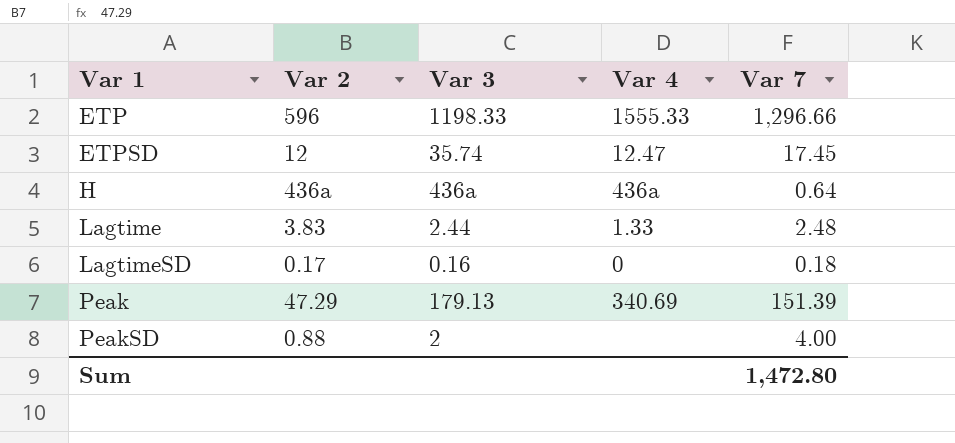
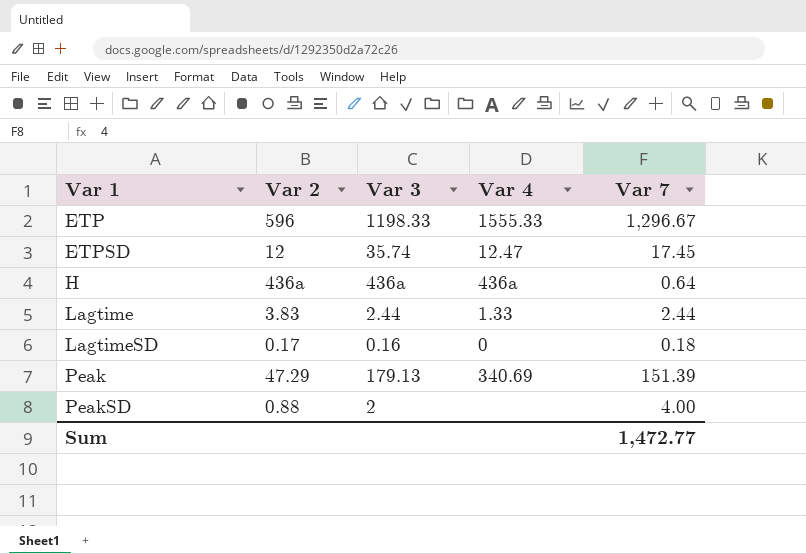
ETP | Var 7: 1,296.66 -> 1,296.67
Lagtime | Var 7: 2.48 -> 2.44
Sum | Var 7: 1,472.80 -> 1,472.77

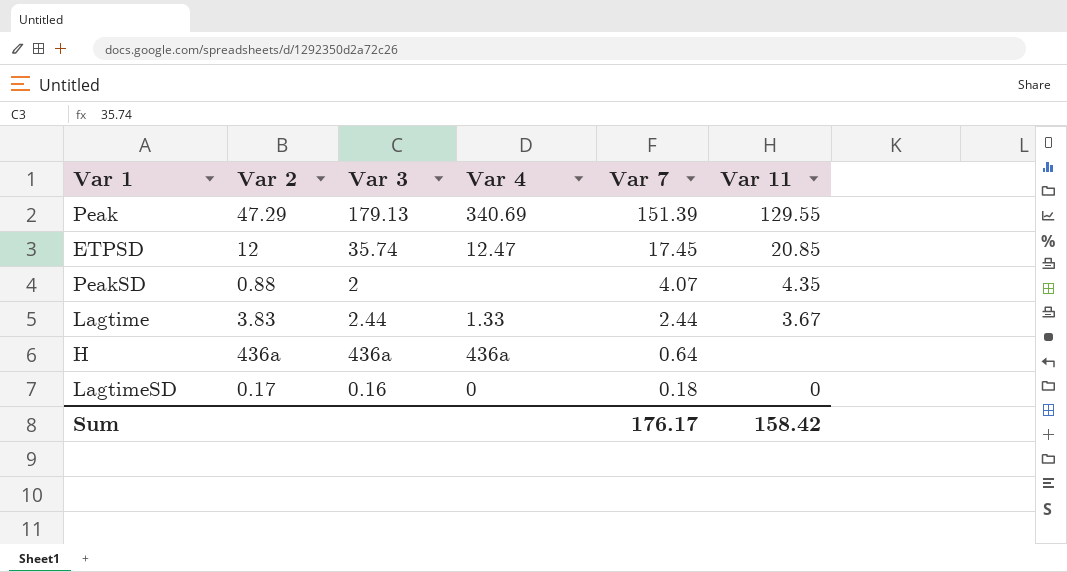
row order: Var 1 ascending -> Var 7 descending
column Var 11 | position: none -> 6
row ETP: 596 | 1198.33 | 1555.33 | 1,296.67 -> none
PeakSD | Var 7: 4.00 -> 4.07
Sum | Var 7: 1,472.77 -> 176.17

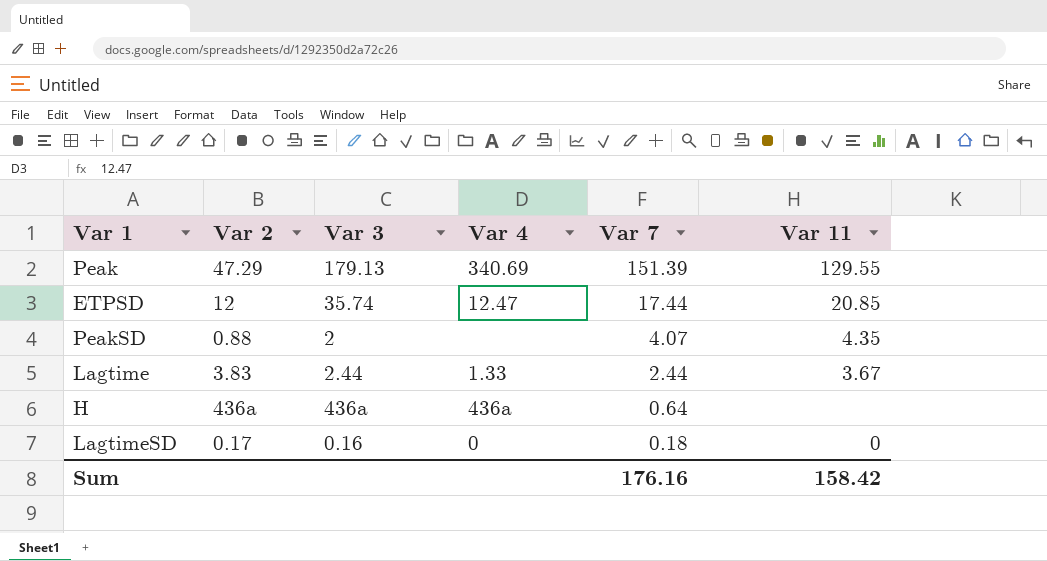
ETPSD | Var 7: 17.45 -> 17.44
Sum | Var 7: 176.17 -> 176.16

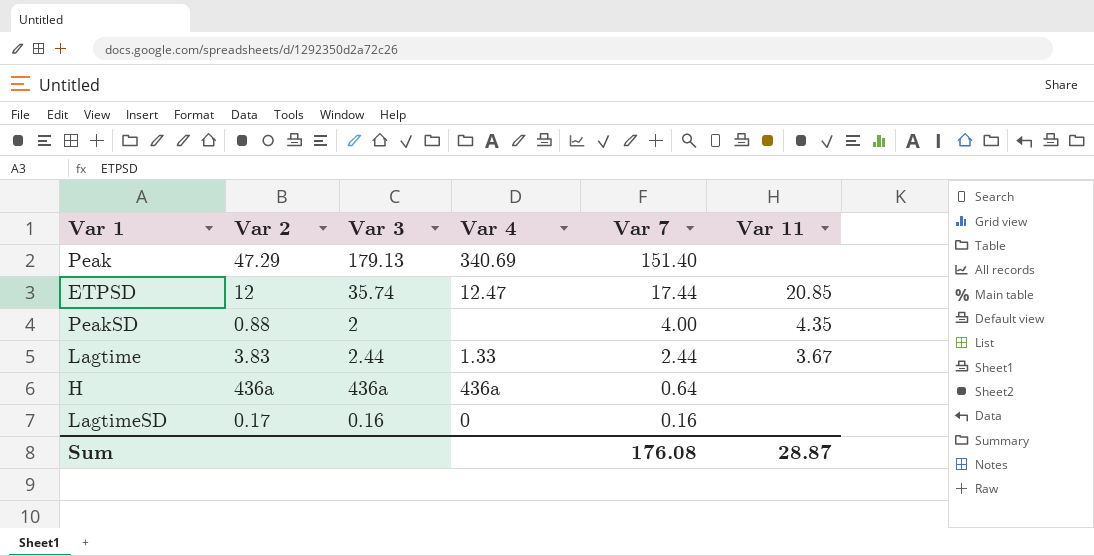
Peak | Var 7: 151.39 -> 151.40
Peak | Var 11: 129.55 -> none
PeakSD | Var 7: 4.07 -> 4.00
LagtimeSD | Var 7: 0.18 -> 0.16
LagtimeSD | Var 11: 0 -> none
Sum | Var 7: 176.16 -> 176.08
Sum | Var 11: 158.42 -> 28.87

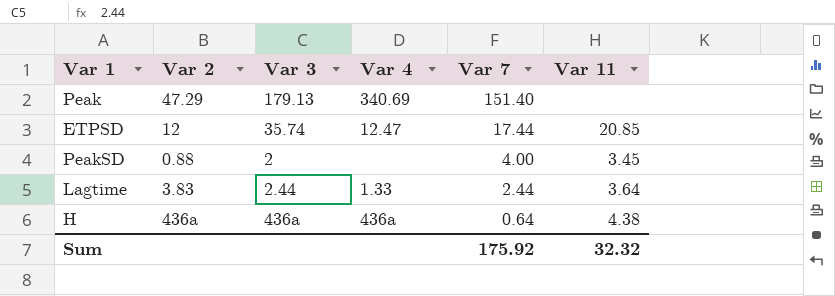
row LagtimeSD: 0.17 | 0.16 | 0 | 0.16 | none -> none
PeakSD | Var 11: 4.35 -> 3.45
Lagtime | Var 11: 3.67 -> 3.64
H | Var 11: none -> 4.38
Sum | Var 7: 176.08 -> 175.92
Sum | Var 11: 28.87 -> 32.32

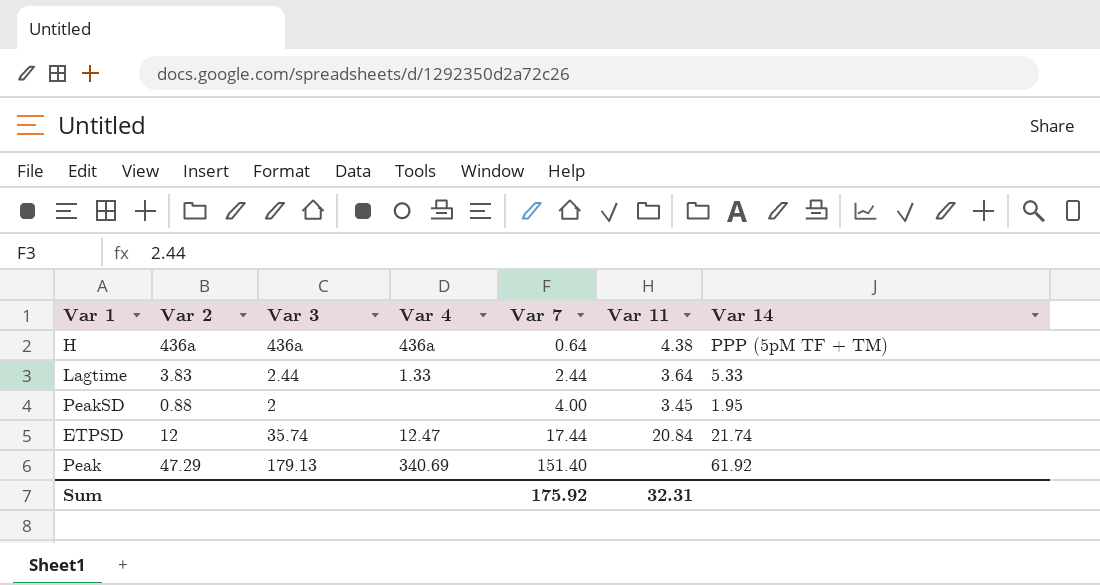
row order: Var 7 descending -> Var 7 ascending
column Var 14 | position: none -> 7
ETPSD | Var 11: 20.85 -> 20.84
Sum | Var 11: 32.32 -> 32.31

